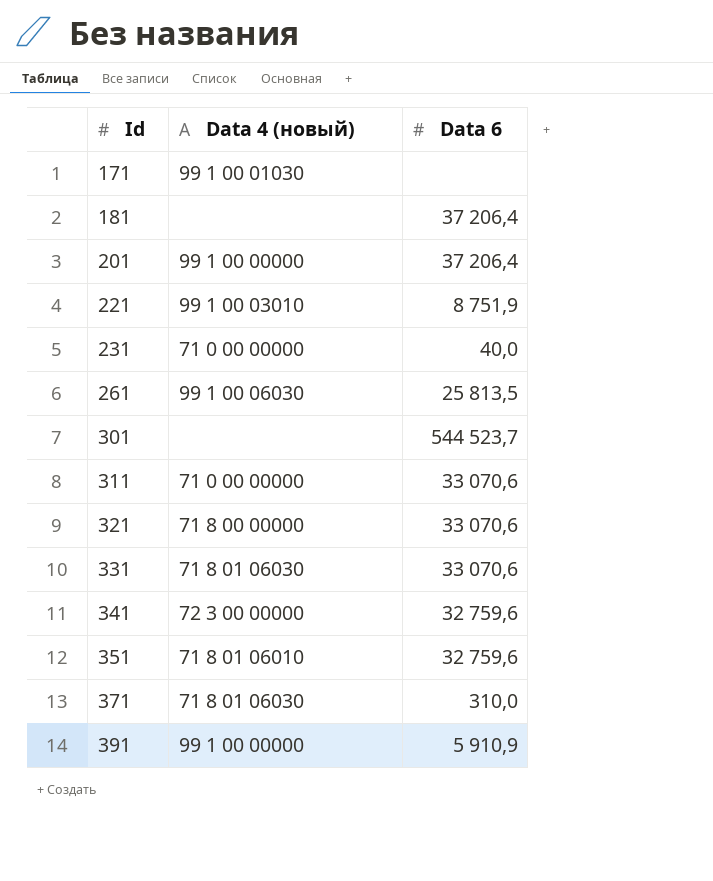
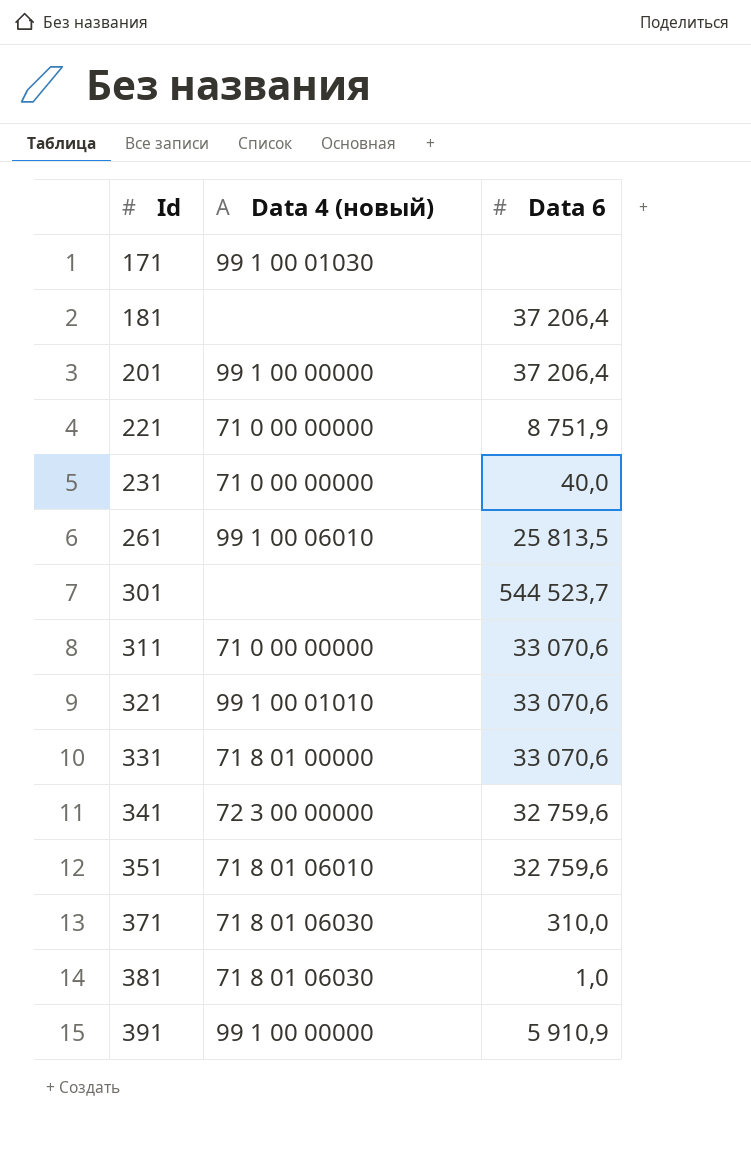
221 | Data 4 (новый): 99 1 00 03010 -> 71 0 00 00000
261 | Data 4 (новый): 99 1 00 06030 -> 99 1 00 06010
321 | Data 4 (новый): 71 8 00 00000 -> 99 1 00 01010
331 | Data 4 (новый): 71 8 01 06030 -> 71 8 01 00000
row 381: none -> 71 8 01 06030 | 1,0

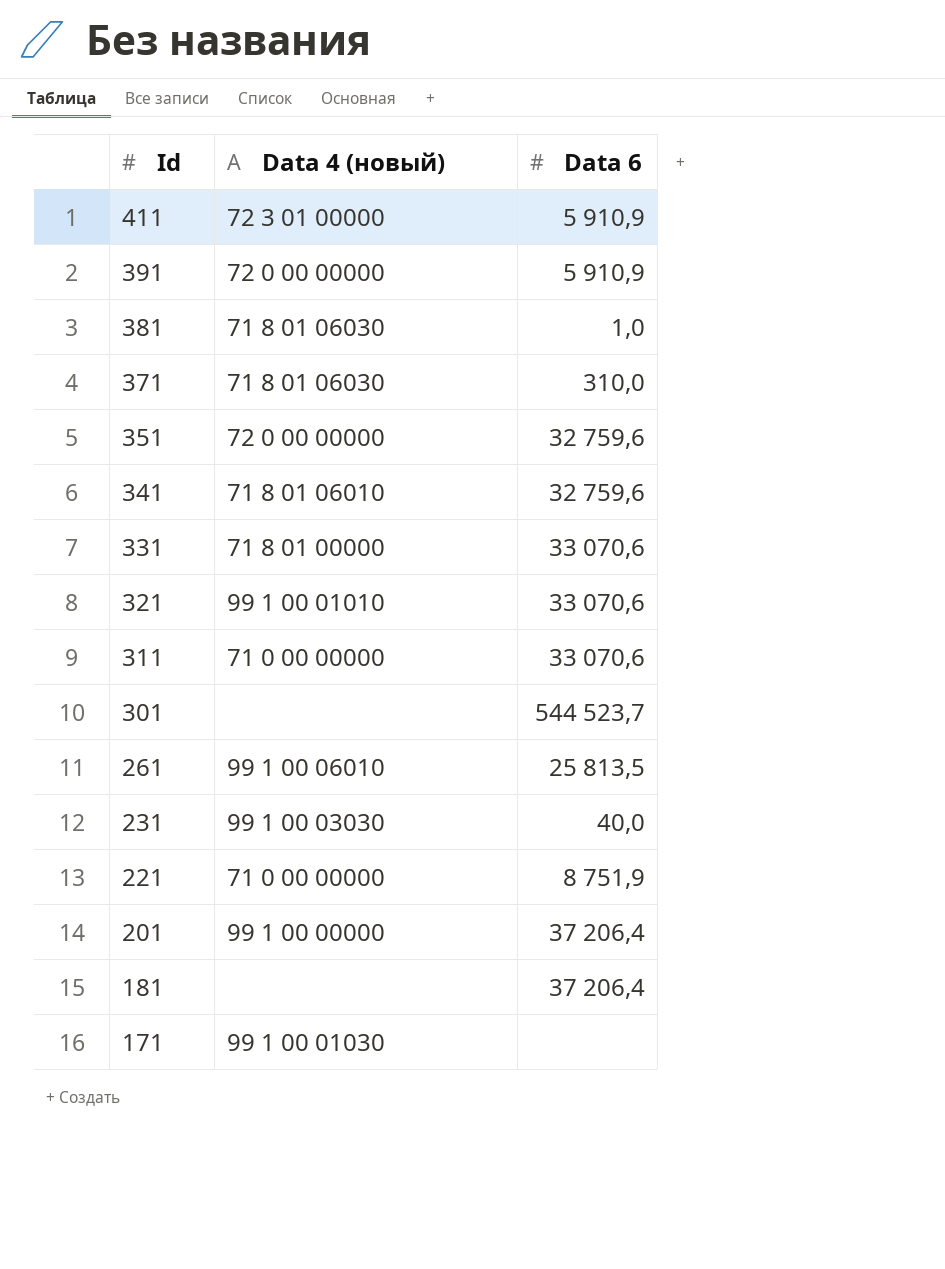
row order: Id ascending -> Id descending
row 411: none -> 72 3 01 00000 | 5 910,9
391 | Data 4 (новый): 99 1 00 00000 -> 72 0 00 00000
351 | Data 4 (новый): 71 8 01 06010 -> 72 0 00 00000
341 | Data 4 (новый): 72 3 00 00000 -> 71 8 01 06010
231 | Data 4 (новый): 71 0 00 00000 -> 99 1 00 03030

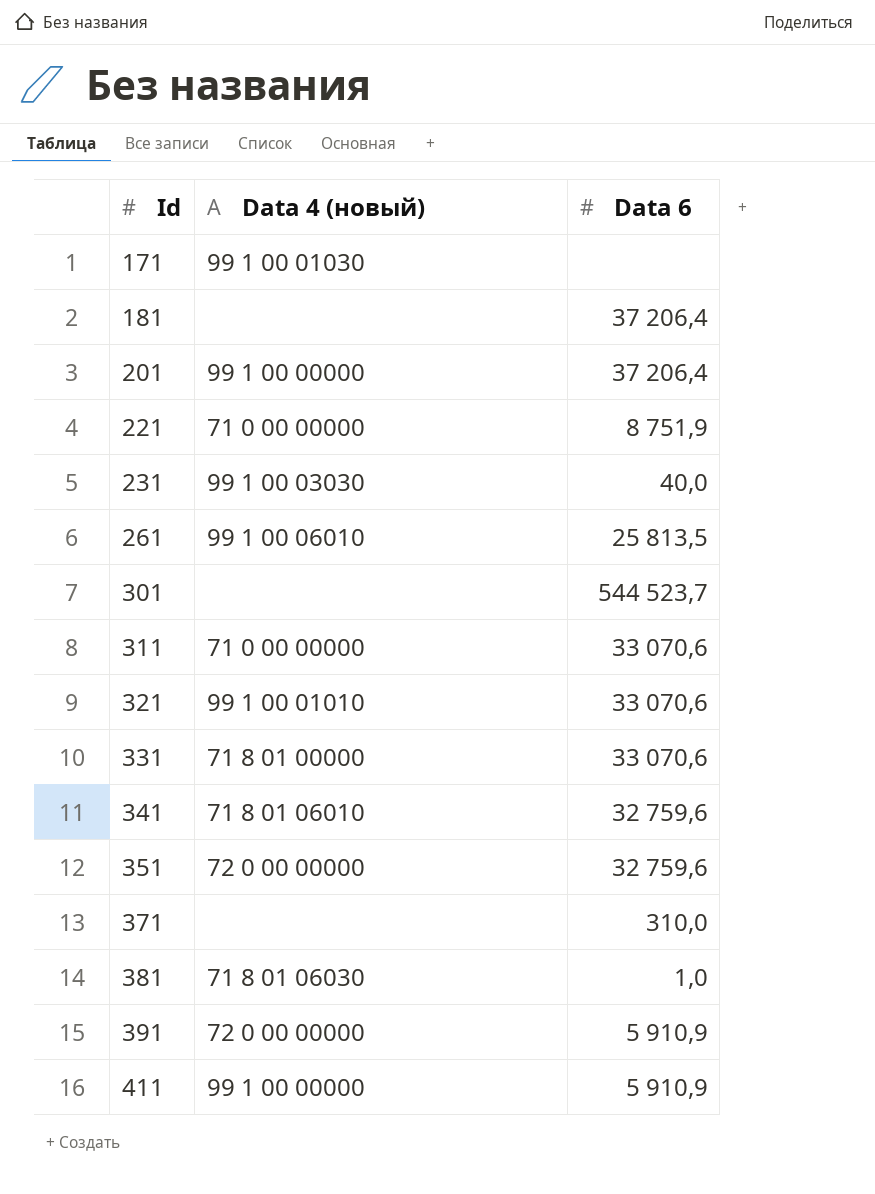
row order: Id descending -> Id ascending
371 | Data 4 (новый): 71 8 01 06030 -> none
411 | Data 4 (новый): 72 3 01 00000 -> 99 1 00 00000

